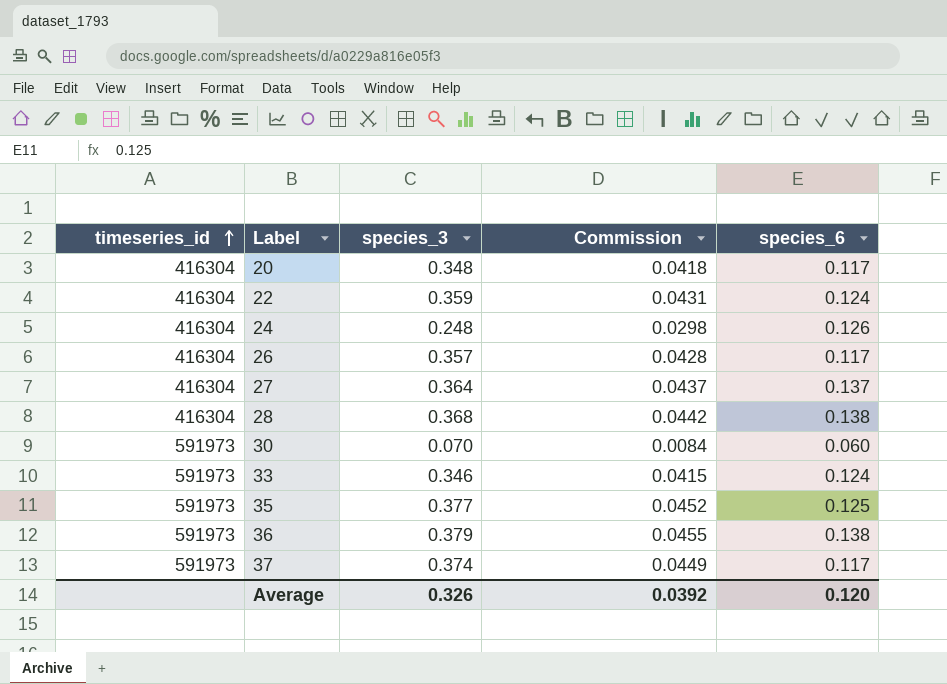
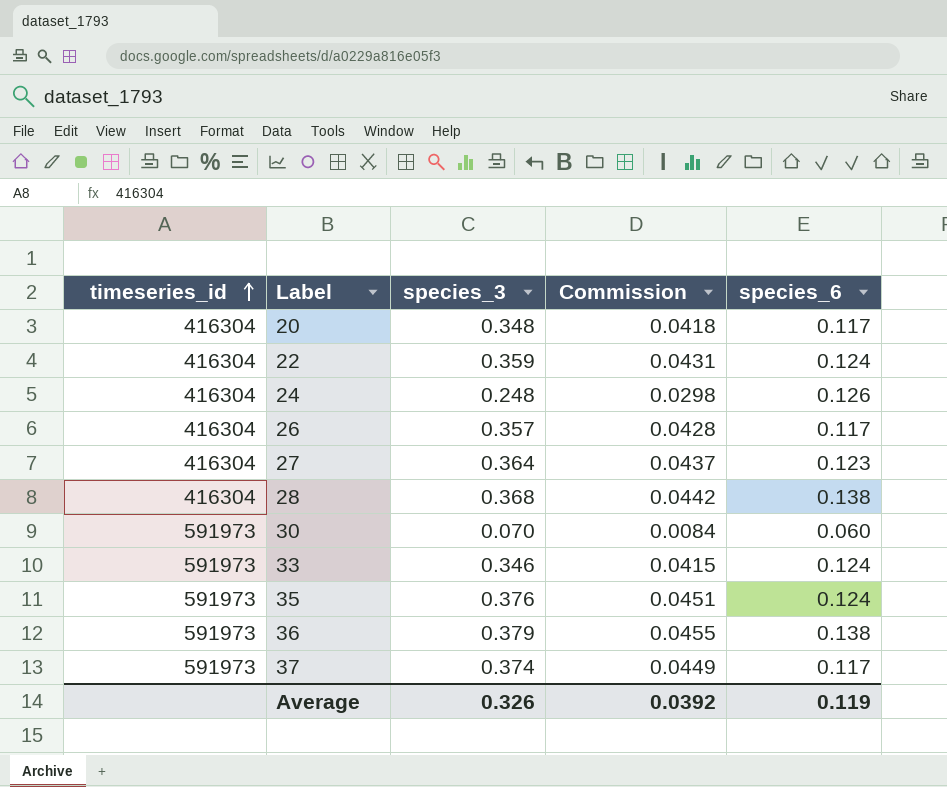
27 | species_6: 0.137 -> 0.123
35 | species_3: 0.377 -> 0.376
35 | Commission: 0.0452 -> 0.0451
35 | species_6: 0.125 -> 0.124
Average | species_6: 0.120 -> 0.119

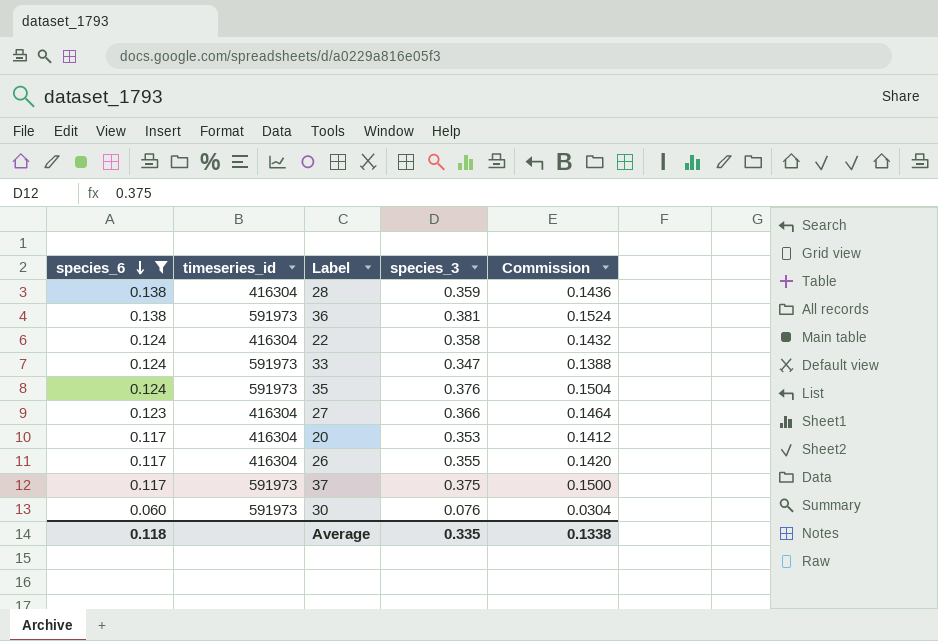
filter: none -> species_6 != 0.126
row order: timeseries_id ascending -> species_6 descending
column species_6 | position: 5 -> 1
column Commission | formula: [species_3] * 0.12 -> [species_3] * 0.4
28 | species_3: 0.368 -> 0.359
36 | species_3: 0.379 -> 0.381
22 | species_3: 0.359 -> 0.358
33 | species_3: 0.346 -> 0.347
27 | species_3: 0.364 -> 0.366
20 | species_3: 0.348 -> 0.353
26 | species_3: 0.357 -> 0.355
37 | species_3: 0.374 -> 0.375
30 | species_3: 0.070 -> 0.076
Average | species_6: 0.119 -> 0.118
Average | species_3: 0.326 -> 0.335
Average | Commission: 0.0392 -> 0.1338

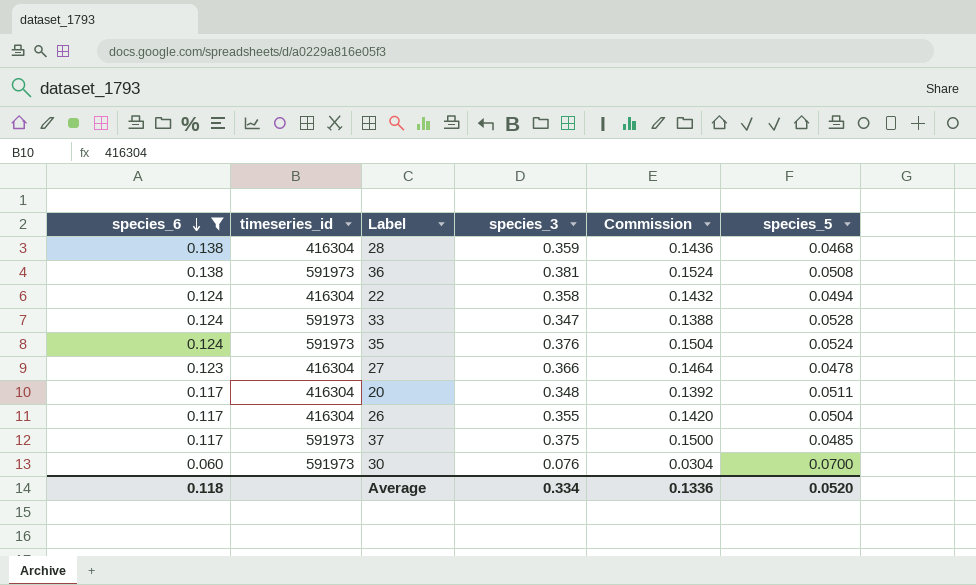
column species_5 | position: none -> 6
20 | species_3: 0.353 -> 0.348
20 | Commission: 0.1412 -> 0.1392
Average | species_3: 0.335 -> 0.334
Average | Commission: 0.1338 -> 0.1336

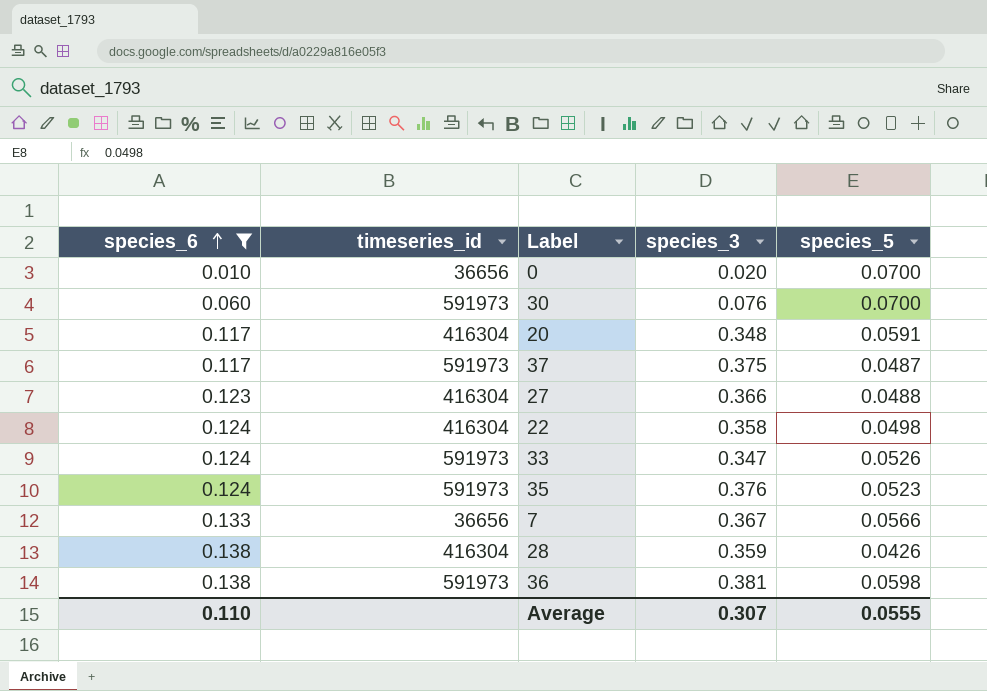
row order: species_6 descending -> species_6 ascending
column Commission | formula: [species_3] * 0.4 -> none
row 26: 0.117 | 416304 | 0.355 | 0.1420 | 0.0504 -> none
row 0: none -> 0.010 | 36656 | 0.020 | 0.0700
20 | species_5: 0.0511 -> 0.0591
37 | species_5: 0.0485 -> 0.0487
27 | species_5: 0.0478 -> 0.0488
22 | species_5: 0.0494 -> 0.0498
33 | species_5: 0.0528 -> 0.0526
35 | species_5: 0.0524 -> 0.0523
row 7: none -> 0.133 | 36656 | 0.367 | 0.0566
28 | species_5: 0.0468 -> 0.0426
36 | species_5: 0.0508 -> 0.0598
Average | species_6: 0.118 -> 0.110
Average | species_3: 0.334 -> 0.307
Average | species_5: 0.0520 -> 0.0555

